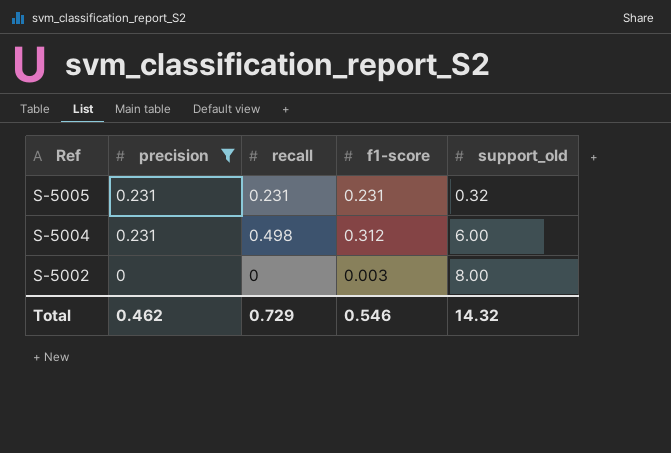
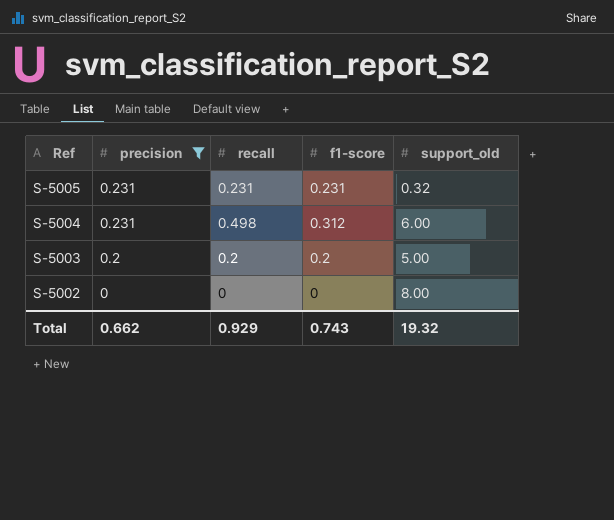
row S-5003: none -> 0.2 | 0.2 | 0.2 | 5.00
S-5002 | f1-score: 0.003 -> 0
Total | precision: 0.462 -> 0.662
Total | recall: 0.729 -> 0.929
Total | f1-score: 0.546 -> 0.743
Total | support_old: 14.32 -> 19.32

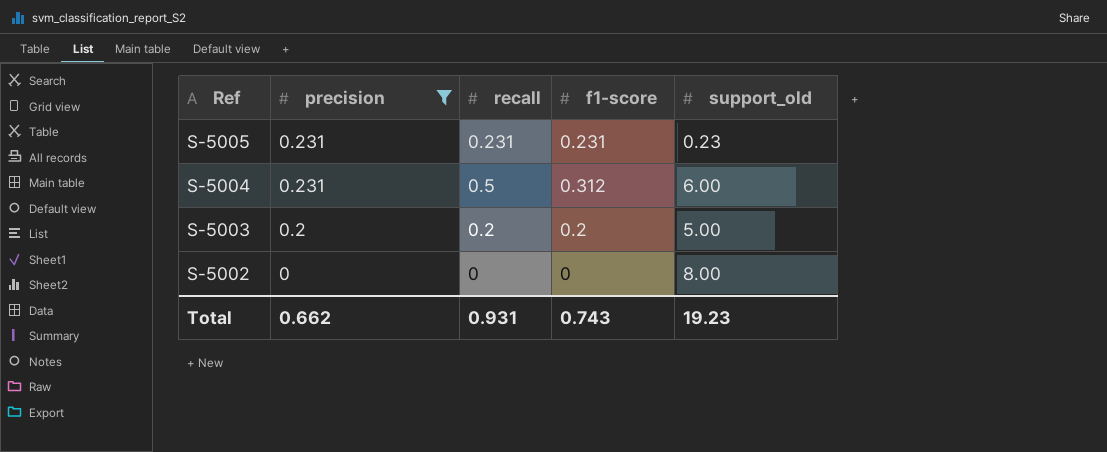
S-5005 | support_old: 0.32 -> 0.23
S-5004 | recall: 0.498 -> 0.5
Total | recall: 0.929 -> 0.931
Total | support_old: 19.32 -> 19.23

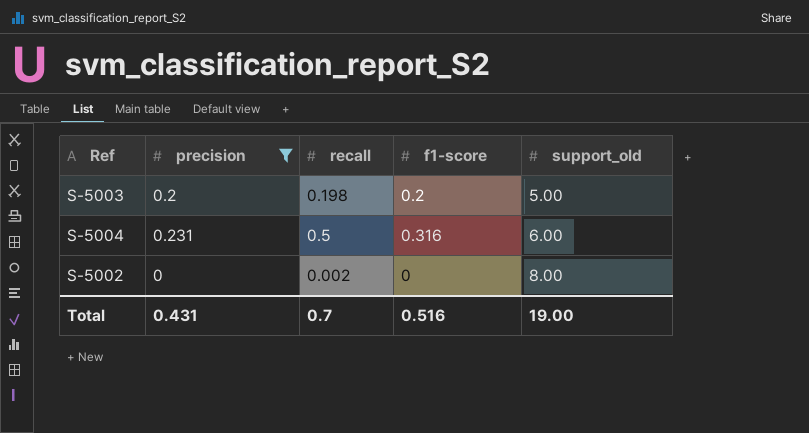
row order: Ref descending -> support_old ascending
row S-5005: 0.231 | 0.231 | 0.231 | 0.23 -> none
S-5003 | recall: 0.2 -> 0.198
S-5004 | f1-score: 0.312 -> 0.316
S-5002 | recall: 0 -> 0.002
Total | precision: 0.662 -> 0.431
Total | recall: 0.931 -> 0.7
Total | f1-score: 0.743 -> 0.516
Total | support_old: 19.23 -> 19.00

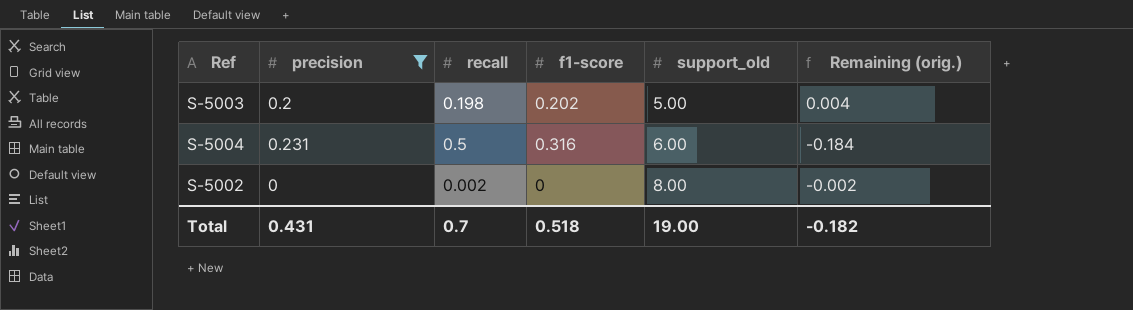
column Remaining (orig.) | formula: none -> [f1-score] - [recall]
S-5003 | f1-score: 0.2 -> 0.202
Total | f1-score: 0.516 -> 0.518

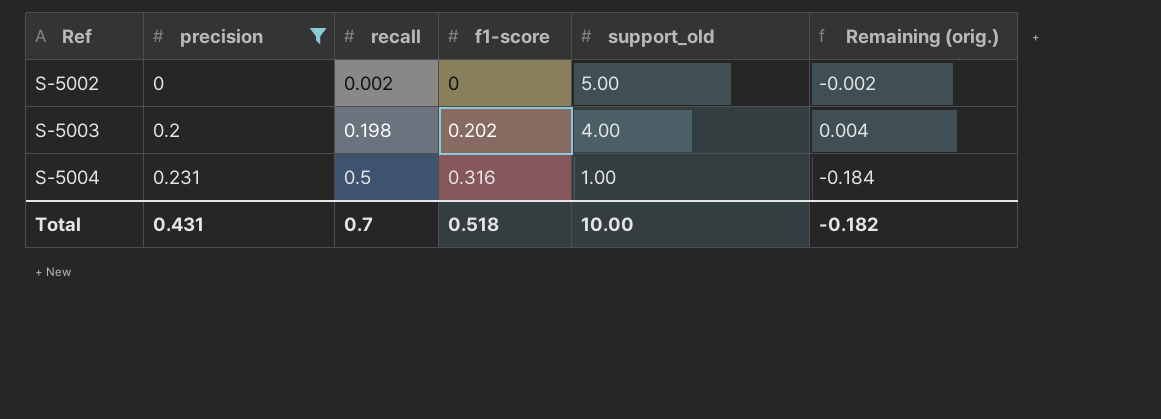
row order: support_old ascending -> Ref ascending
S-5002 | support_old: 8.00 -> 5.00
S-5003 | support_old: 5.00 -> 4.00
S-5004 | support_old: 6.00 -> 1.00
Total | support_old: 19.00 -> 10.00

